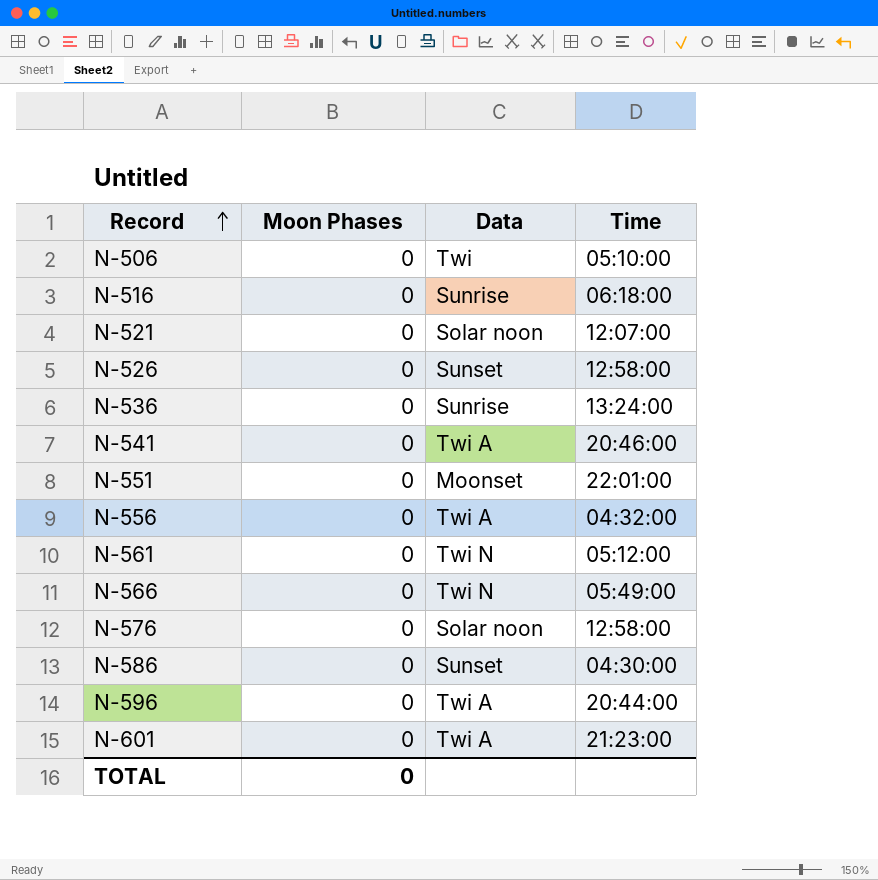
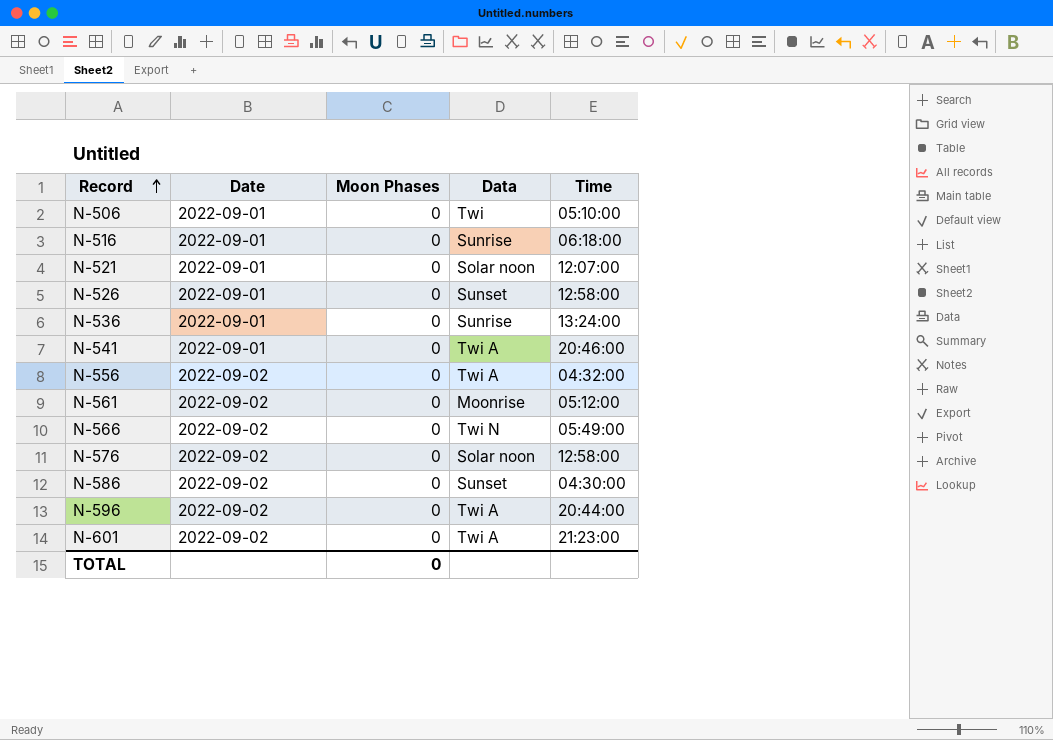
column Date | position: none -> 2
row N-551: 0 | Moonset | 22:01:00 -> none
N-561 | Data: Twi N -> Moonrise

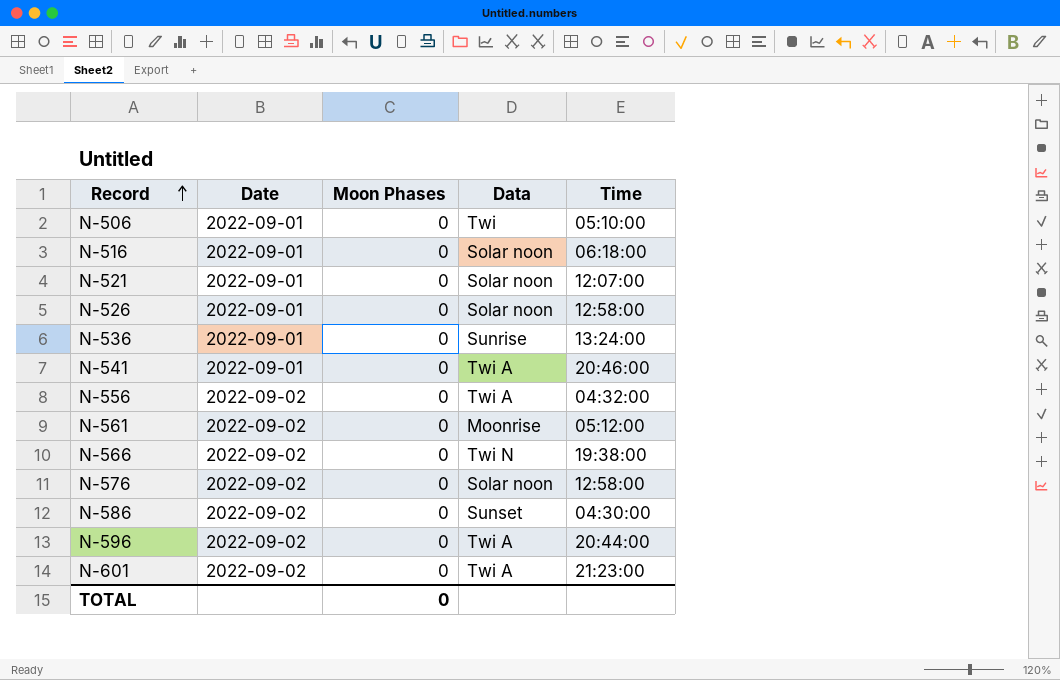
N-516 | Data: Sunrise -> Solar noon
N-526 | Data: Sunset -> Solar noon
N-566 | Time: 05:49:00 -> 19:38:00

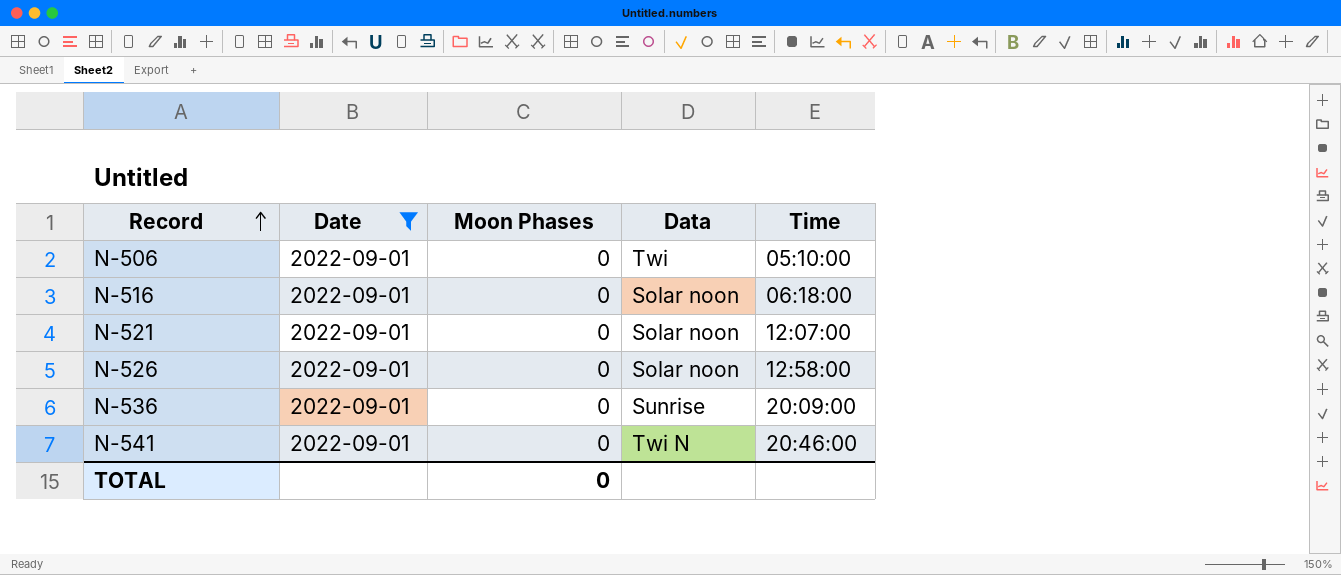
filter: none -> Date = 2022-09-01
N-536 | Time: 13:24:00 -> 20:09:00
N-541 | Data: Twi A -> Twi N

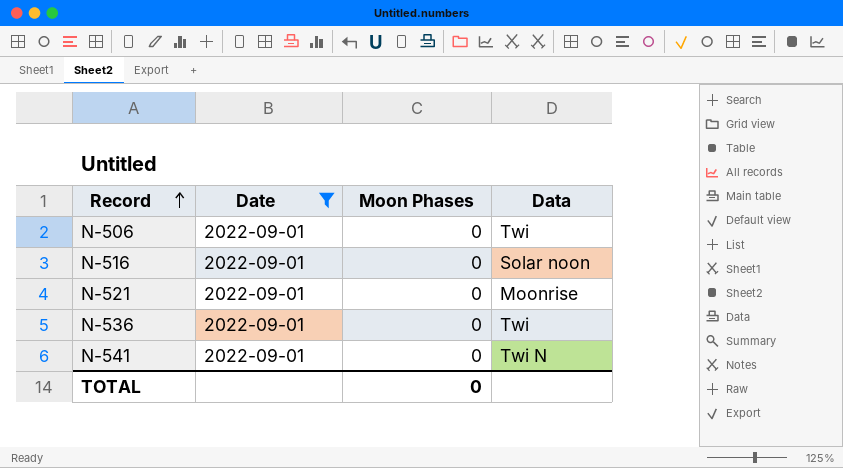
column Time | position: 5 -> none
row N-526: 2022-09-01 | 0 | Solar noon | 12:58:00 -> none
N-521 | Data: Solar noon -> Moonrise
N-536 | Data: Sunrise -> Twi

